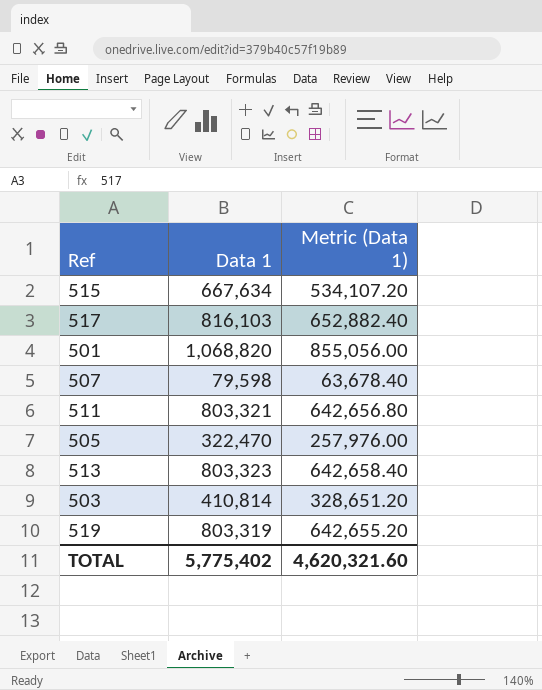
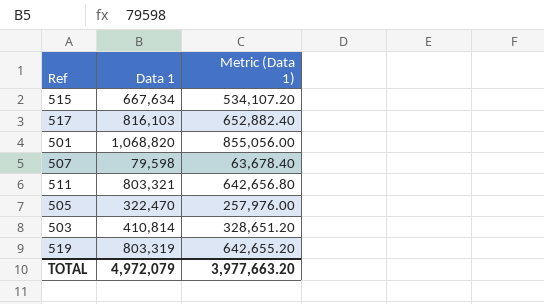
row 513: 803,323 | 642,658.40 -> none
TOTAL | Data 1: 5,775,402 -> 4,972,079
TOTAL | Metric (Data 1): 4,620,321.60 -> 3,977,663.20

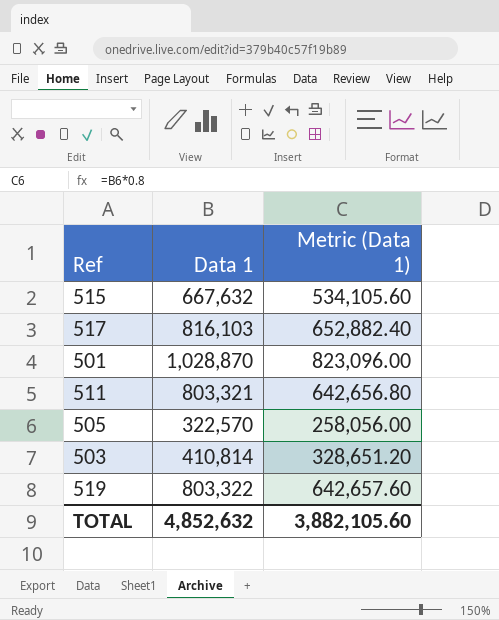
row 507: 79,598 | 63,678.40 -> none
515 | Data 1: 667,634 -> 667,632
515 | Metric (Data 1): 534,107.20 -> 534,105.60
501 | Data 1: 1,068,820 -> 1,028,870
501 | Metric (Data 1): 855,056.00 -> 823,096.00
505 | Data 1: 322,470 -> 322,570
505 | Metric (Data 1): 257,976.00 -> 258,056.00
519 | Data 1: 803,319 -> 803,322
519 | Metric (Data 1): 642,655.20 -> 642,657.60
TOTAL | Data 1: 4,972,079 -> 4,852,632
TOTAL | Metric (Data 1): 3,977,663.20 -> 3,882,105.60

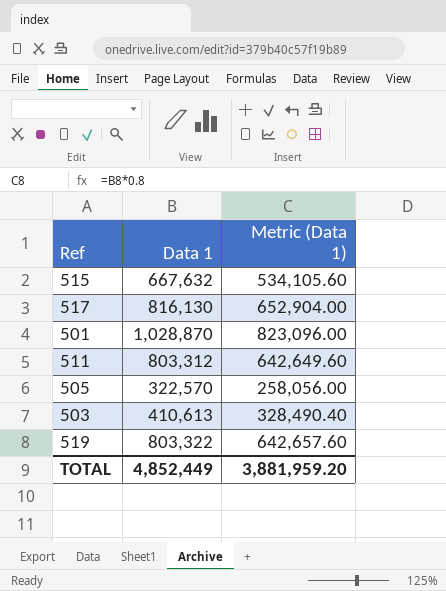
517 | Data 1: 816,103 -> 816,130
517 | Metric (Data 1): 652,882.40 -> 652,904.00
511 | Data 1: 803,321 -> 803,312
511 | Metric (Data 1): 642,656.80 -> 642,649.60
503 | Data 1: 410,814 -> 410,613
503 | Metric (Data 1): 328,651.20 -> 328,490.40
TOTAL | Data 1: 4,852,632 -> 4,852,449
TOTAL | Metric (Data 1): 3,882,105.60 -> 3,881,959.20

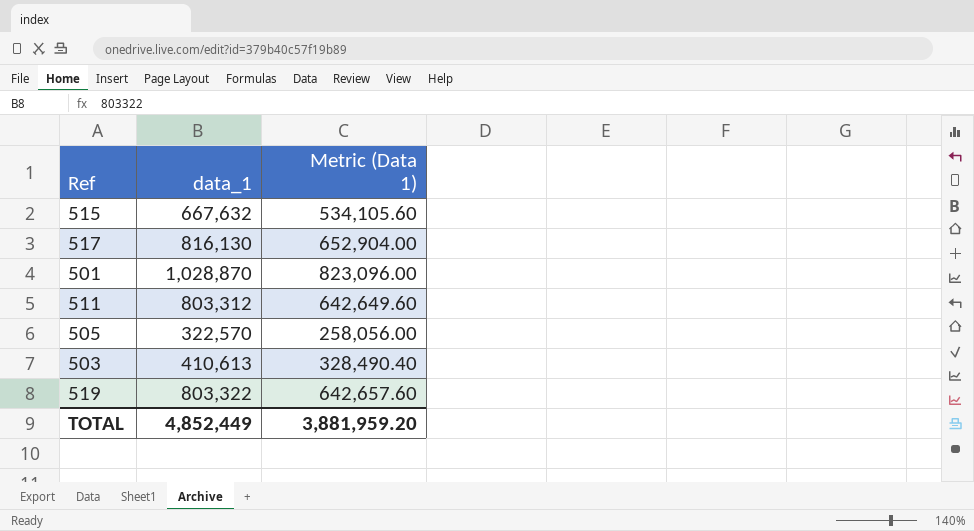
column name: Data 1 -> data_1

